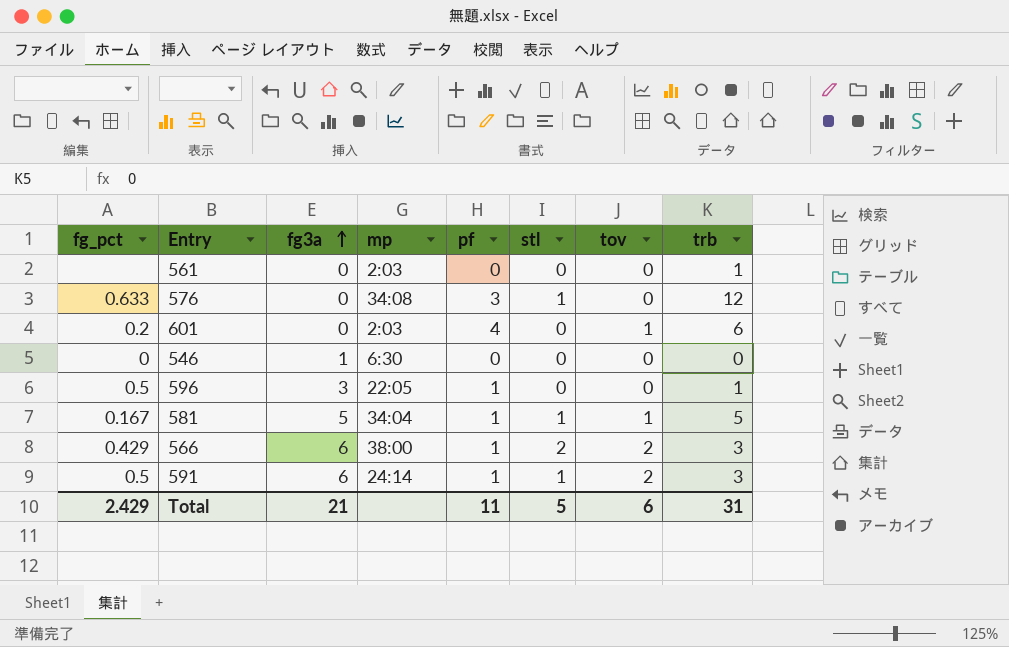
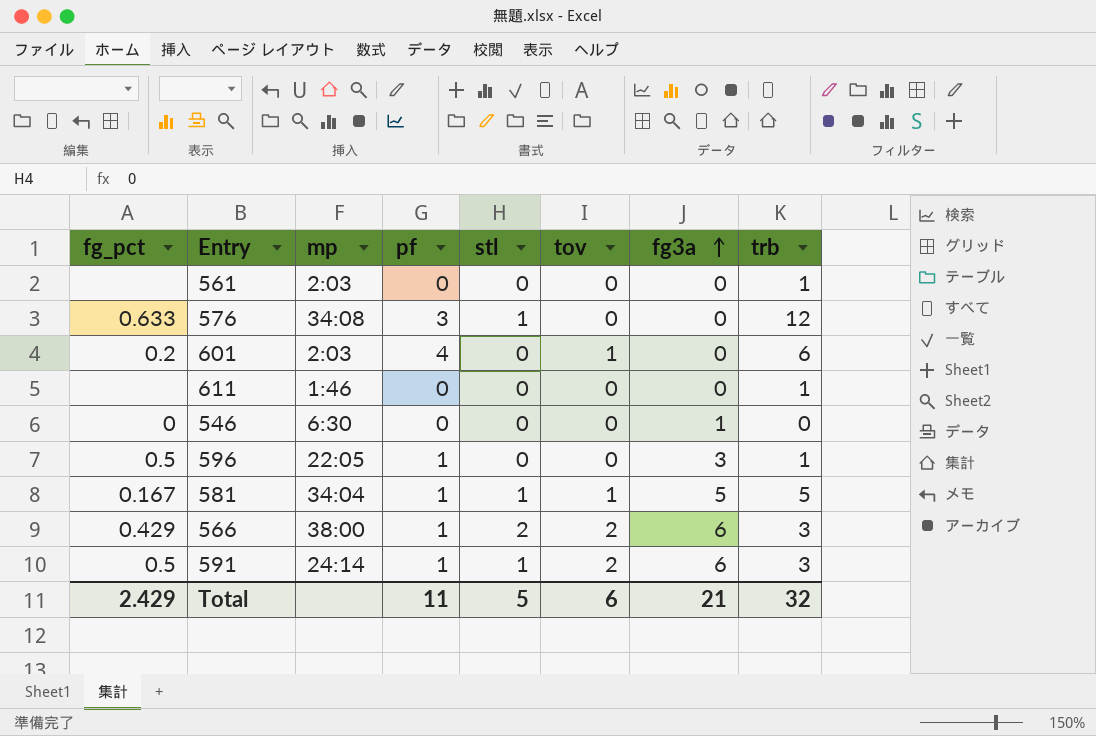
column fg3a | position: 3 -> 7
row 611: none -> none | 1:46 | 0 | 0 | 0 | 0 | 1
Total | trb: 31 -> 32

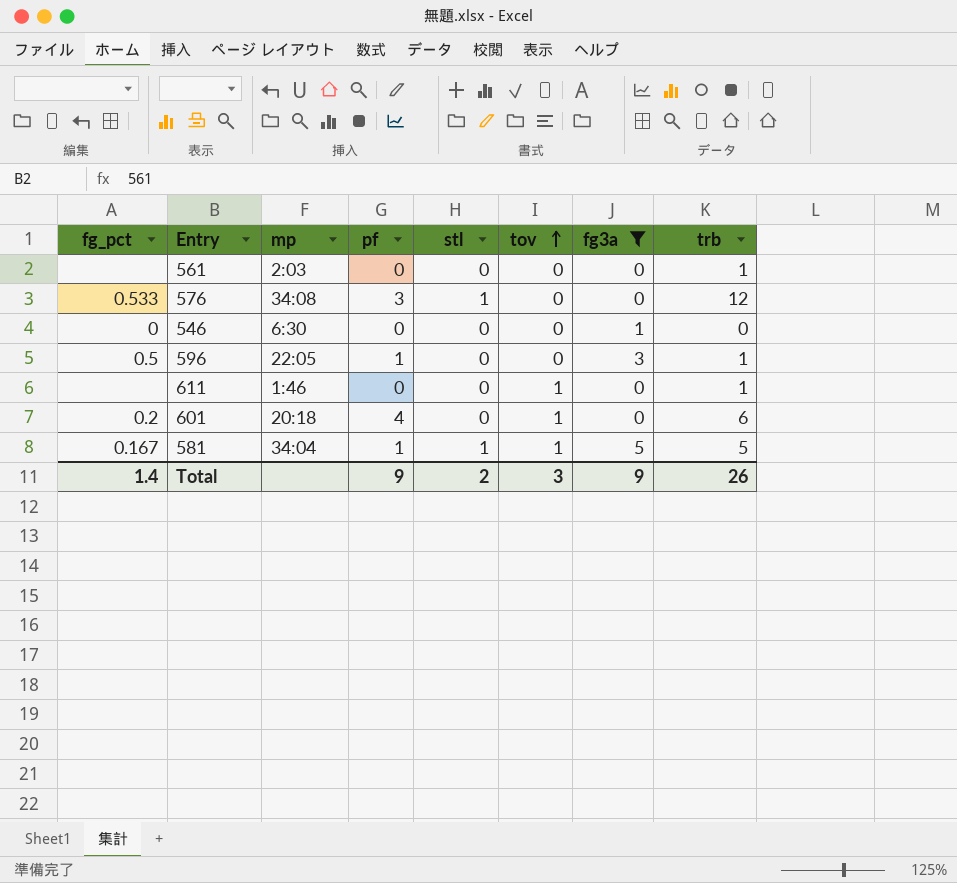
filter: none -> fg3a != 6
row order: fg3a ascending -> tov ascending
576 | fg_pct: 0.633 -> 0.533
611 | tov: 0 -> 1
601 | mp: 2:03 -> 20:18
Total | fg_pct: 2.429 -> 1.4
Total | pf: 11 -> 9
Total | stl: 5 -> 2
Total | tov: 6 -> 3
Total | fg3a: 21 -> 9
Total | trb: 32 -> 26

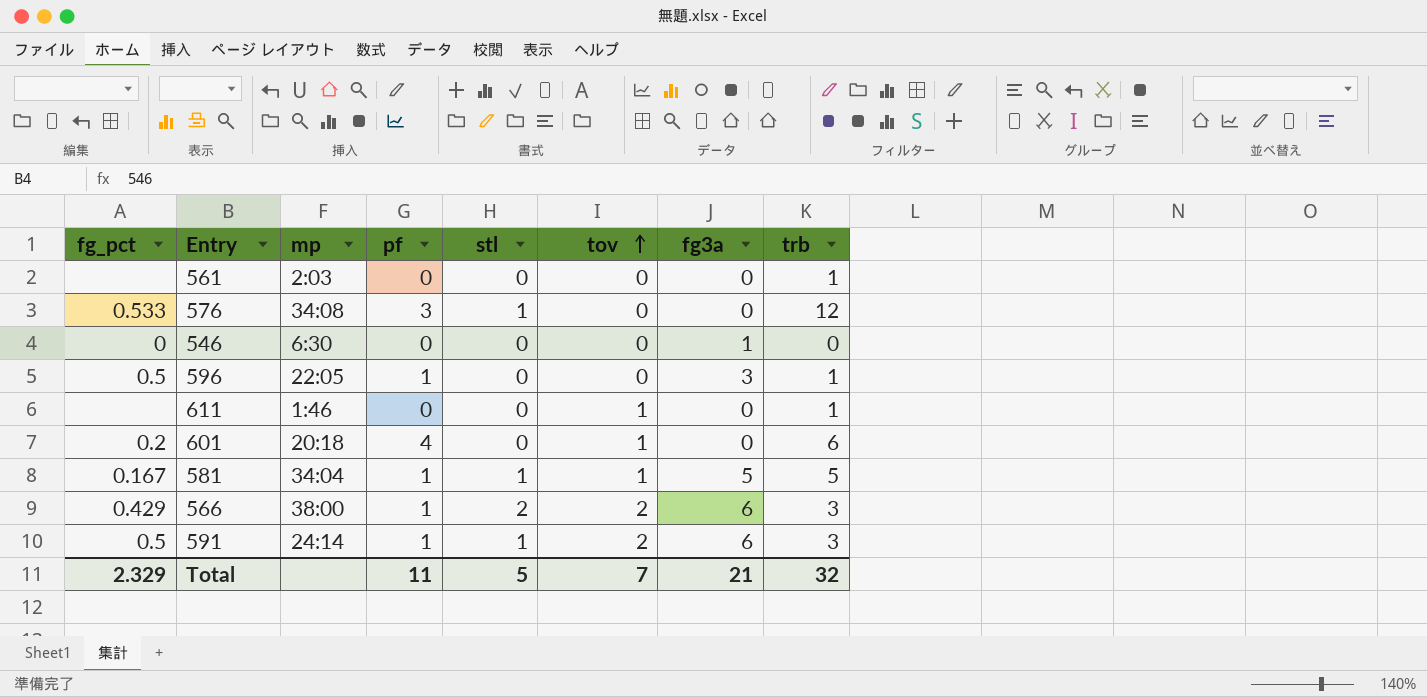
filter: fg3a != 6 -> none
Total | fg_pct: 1.4 -> 2.329
Total | pf: 9 -> 11
Total | stl: 2 -> 5
Total | tov: 3 -> 7
Total | fg3a: 9 -> 21
Total | trb: 26 -> 32

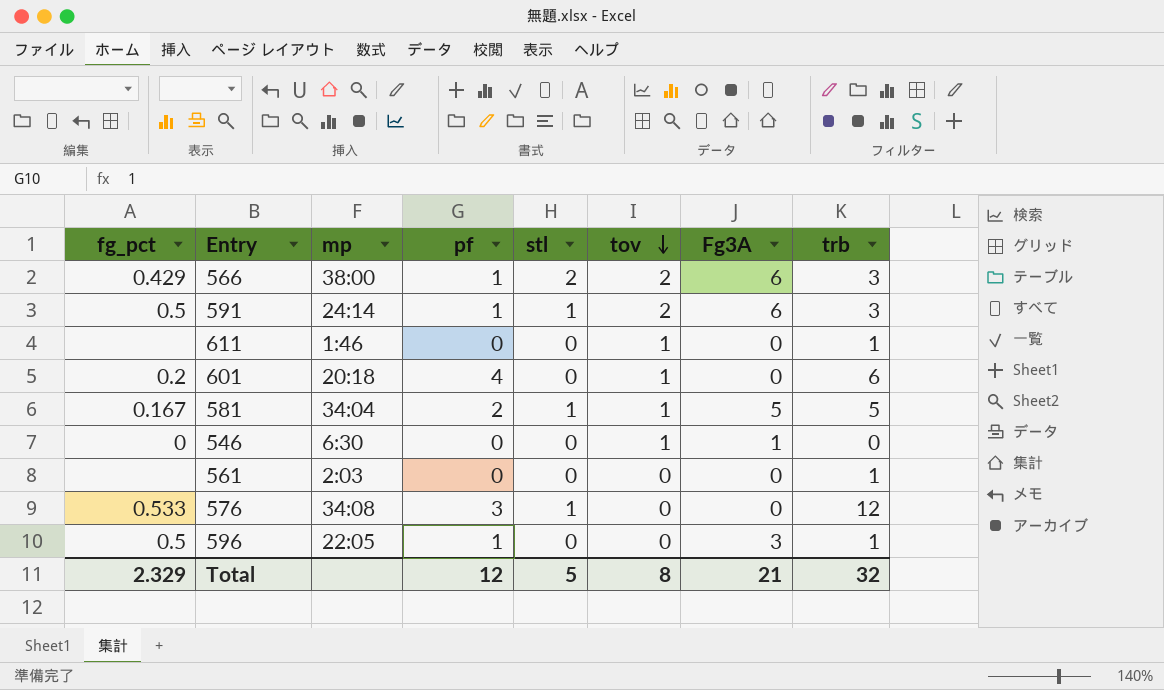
row order: tov ascending -> tov descending
column name: fg3a -> Fg3A
581 | pf: 1 -> 2
546 | tov: 0 -> 1
Total | pf: 11 -> 12
Total | tov: 7 -> 8

